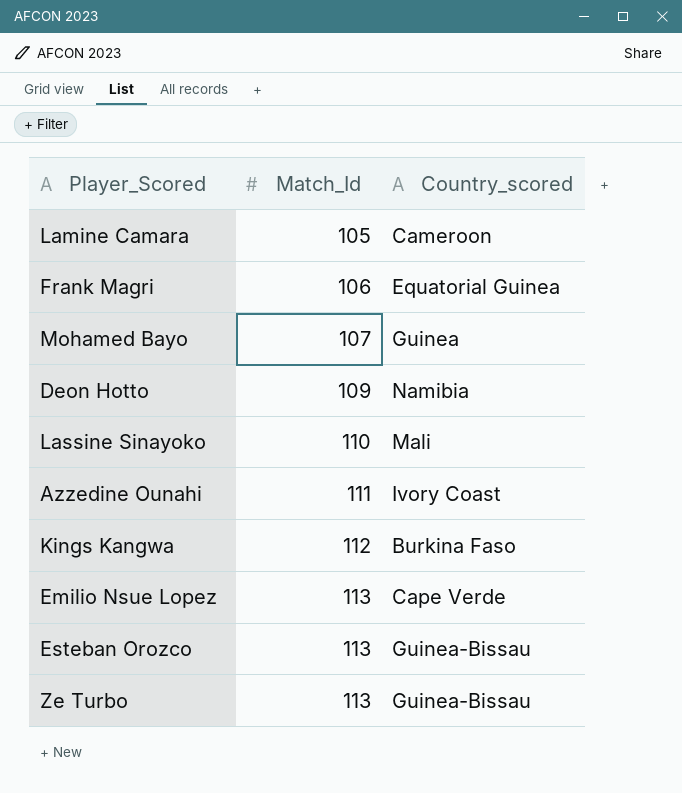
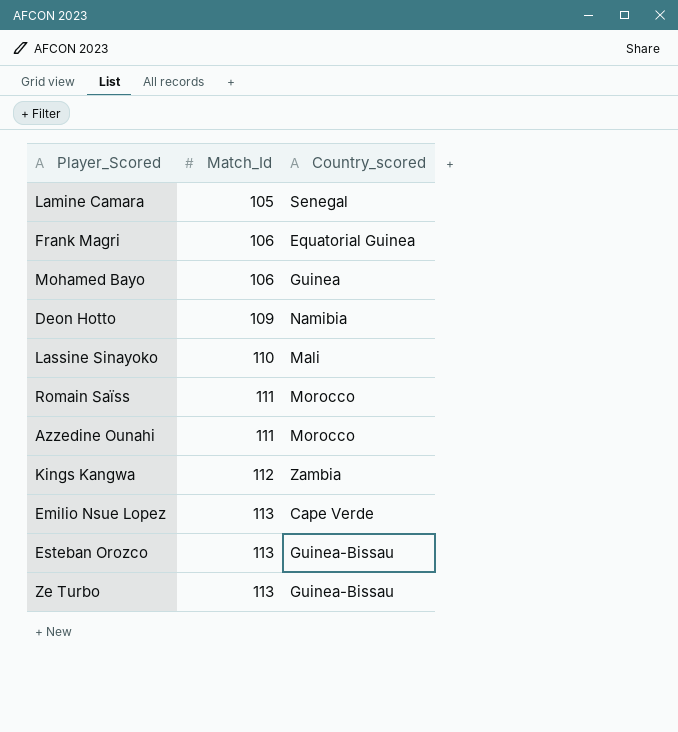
Lamine Camara | Country_scored: Cameroon -> Senegal
Mohamed Bayo | Match_Id: 107 -> 106
row Romain Saïss: none -> 111 | Morocco
Azzedine Ounahi | Country_scored: Ivory Coast -> Morocco
Kings Kangwa | Country_scored: Burkina Faso -> Zambia

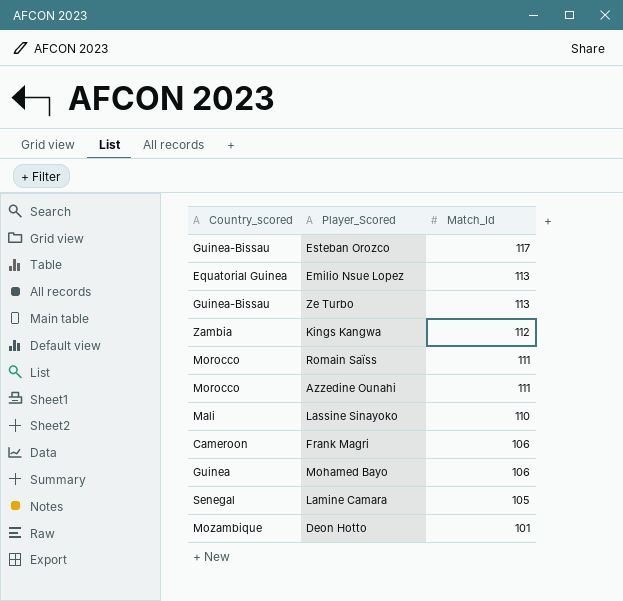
row order: Match_Id ascending -> Match_Id descending
column Country_scored | position: 3 -> 1
Esteban Orozco | Match_Id: 113 -> 117
Emilio Nsue Lopez | Country_scored: Cape Verde -> Equatorial Guinea
Frank Magri | Country_scored: Equatorial Guinea -> Cameroon
Deon Hotto | Country_scored: Namibia -> Mozambique
Deon Hotto | Match_Id: 109 -> 101

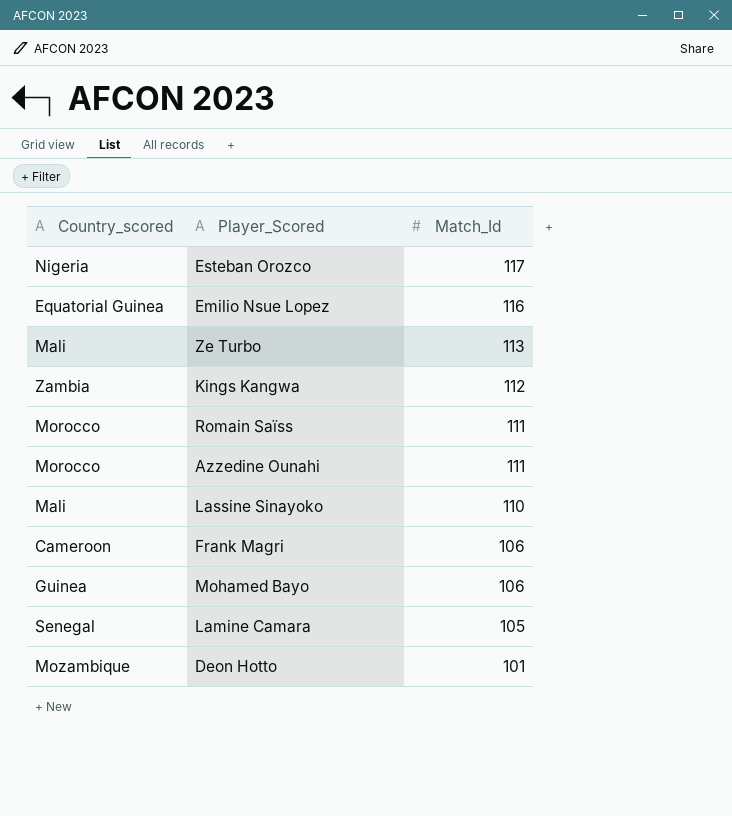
Esteban Orozco | Country_scored: Guinea-Bissau -> Nigeria
Emilio Nsue Lopez | Match_Id: 113 -> 116
Ze Turbo | Country_scored: Guinea-Bissau -> Mali

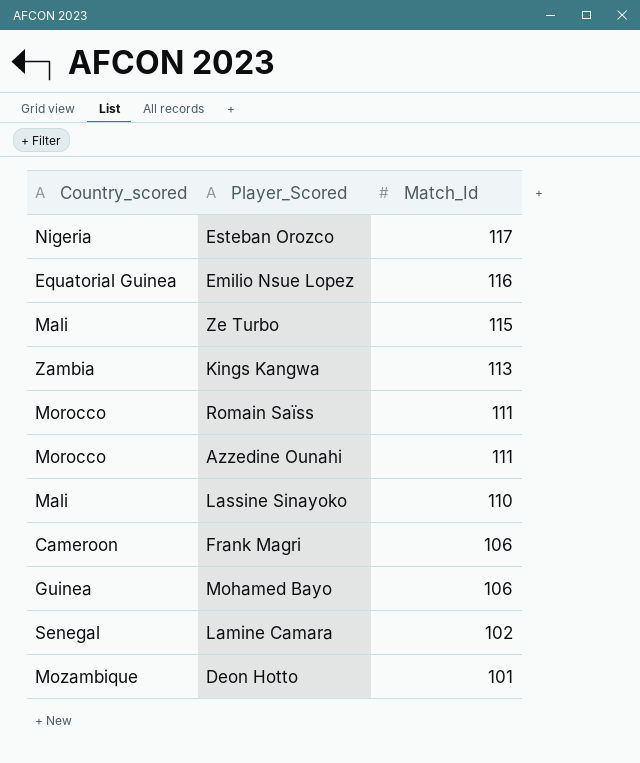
Ze Turbo | Match_Id: 113 -> 115
Kings Kangwa | Match_Id: 112 -> 113
Lamine Camara | Match_Id: 105 -> 102

